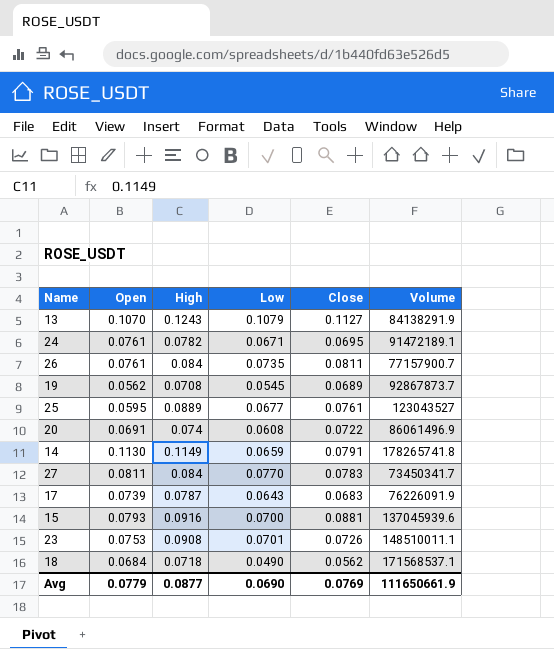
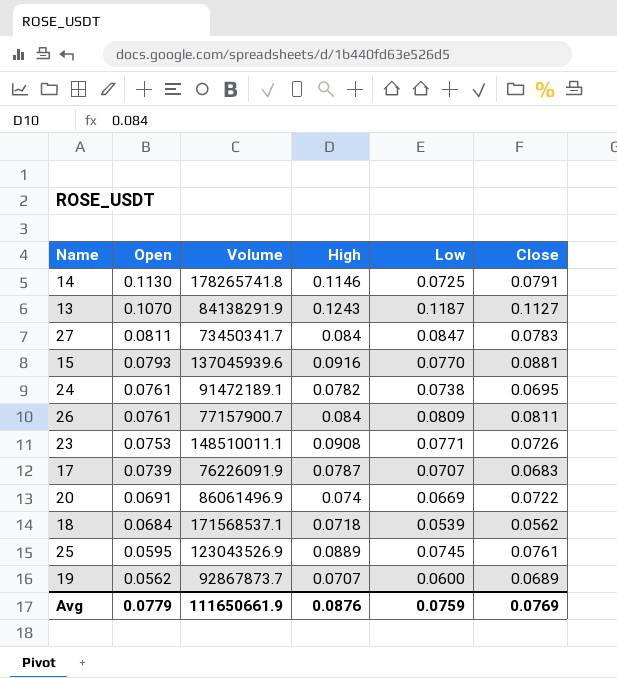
row order: none -> Open descending
column Volume | position: 6 -> 3
14 | High: 0.1149 -> 0.1146
14 | Low: 0.0659 -> 0.0725
13 | Low: 0.1079 -> 0.1187
27 | Low: 0.0770 -> 0.0847
15 | Low: 0.0700 -> 0.0770
24 | Low: 0.0671 -> 0.0738
26 | Low: 0.0735 -> 0.0809
23 | Low: 0.0701 -> 0.0771
17 | Low: 0.0643 -> 0.0707
20 | Low: 0.0608 -> 0.0669
18 | Low: 0.0490 -> 0.0539
25 | Volume: 123043527 -> 123043526.9
25 | Low: 0.0677 -> 0.0745
19 | High: 0.0708 -> 0.0707
19 | Low: 0.0545 -> 0.0600
Avg | High: 0.0877 -> 0.0876
Avg | Low: 0.0690 -> 0.0759

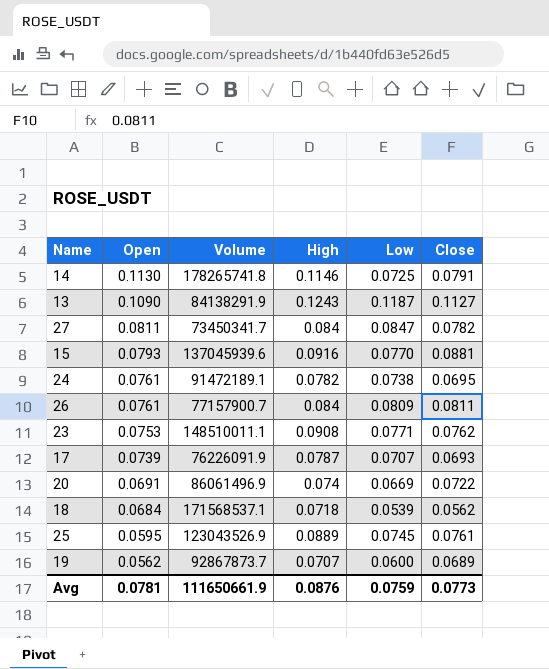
13 | Open: 0.1070 -> 0.1090
27 | Close: 0.0783 -> 0.0782
23 | Close: 0.0726 -> 0.0762
17 | Close: 0.0683 -> 0.0693
Avg | Open: 0.0779 -> 0.0781
Avg | Close: 0.0769 -> 0.0773

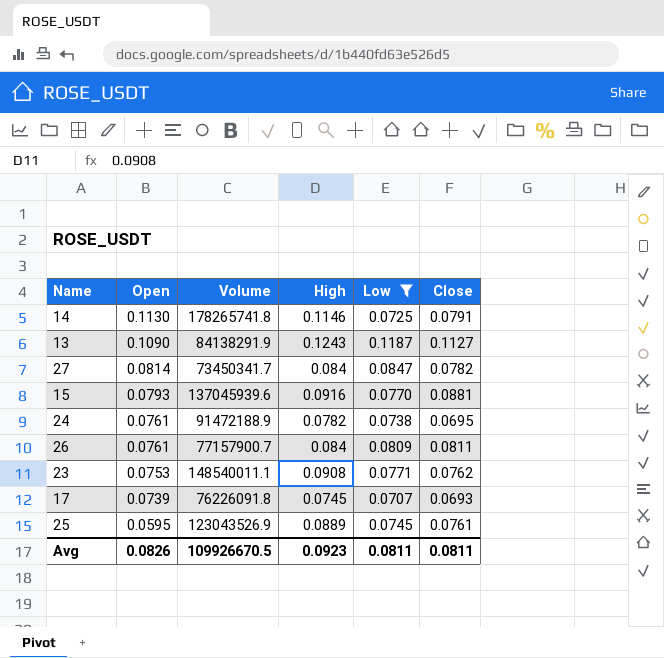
filter: none -> Low >= 0.0707
27 | Open: 0.0811 -> 0.0814
24 | Volume: 91472189.1 -> 91472188.9
23 | Volume: 148510011.1 -> 148540011.1
17 | Volume: 76226091.9 -> 76226091.8
17 | High: 0.0787 -> 0.0745
Avg | Open: 0.0781 -> 0.0826
Avg | Volume: 111650661.9 -> 109926670.5
Avg | High: 0.0876 -> 0.0923
Avg | Low: 0.0759 -> 0.0811
Avg | Close: 0.0773 -> 0.0811

